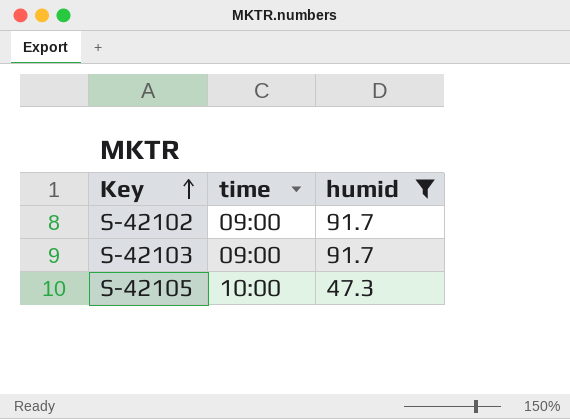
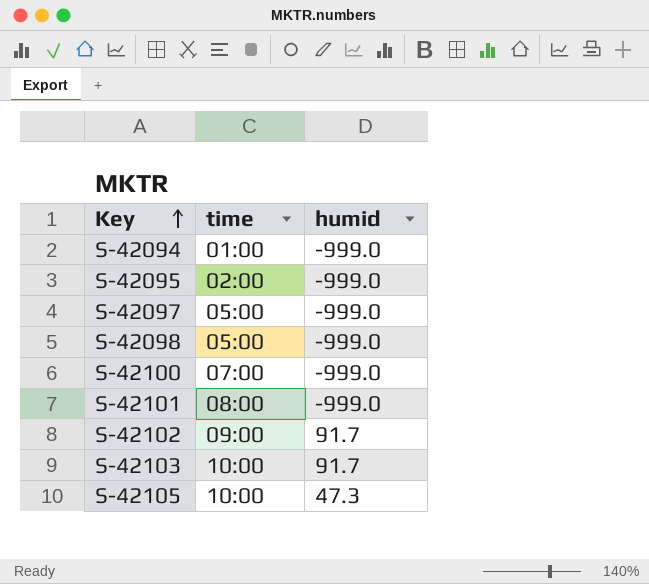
filter: humid != -999.0 -> none
S-42103 | time: 09:00 -> 10:00

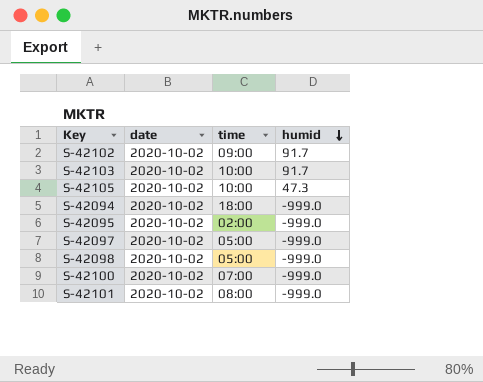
row order: Key ascending -> humid descending
column date | position: none -> 2
S-42094 | time: 01:00 -> 18:00

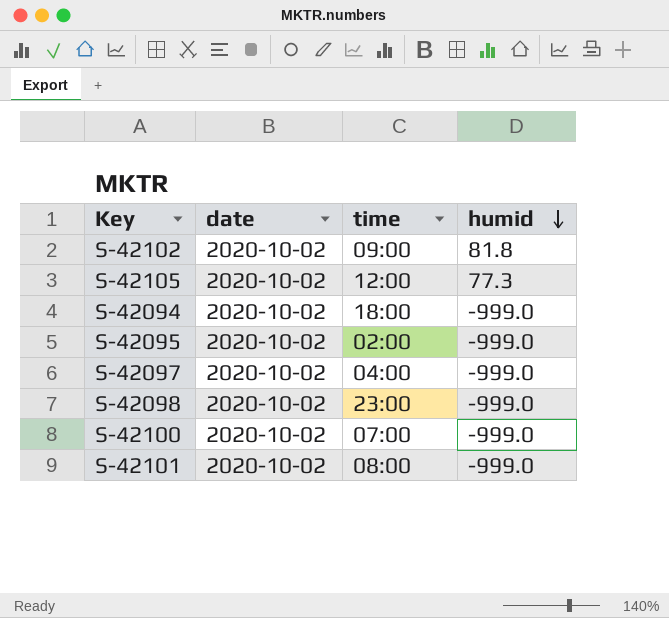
row S-42103: 2020-10-02 | 10:00 | 91.7 -> none
S-42102 | humid: 91.7 -> 81.8
S-42105 | time: 10:00 -> 12:00
S-42105 | humid: 47.3 -> 77.3
S-42097 | time: 05:00 -> 04:00
S-42098 | time: 05:00 -> 23:00

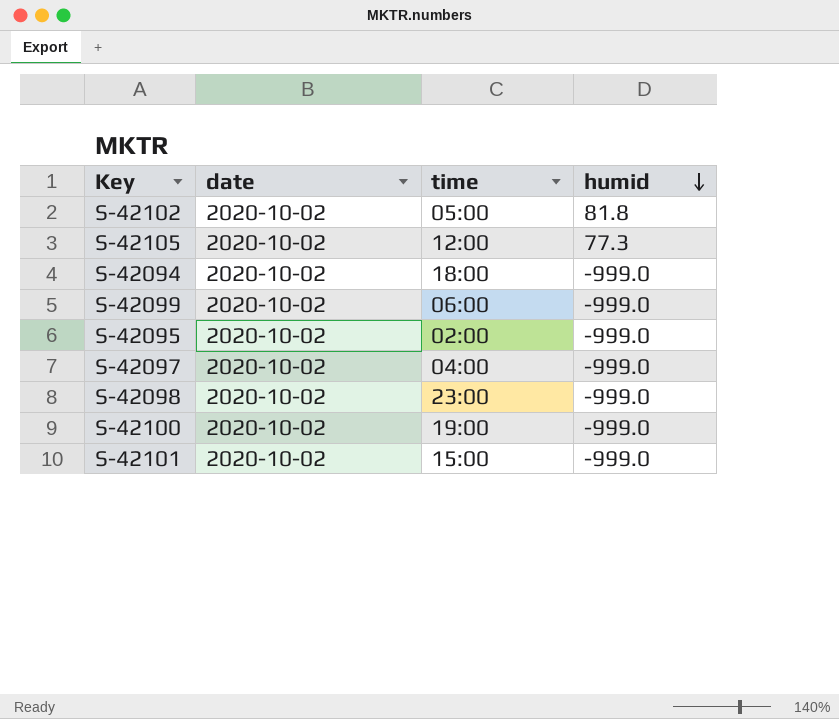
S-42102 | time: 09:00 -> 05:00
row S-42099: none -> 2020-10-02 | 06:00 | -999.0
S-42100 | time: 07:00 -> 19:00
S-42101 | time: 08:00 -> 15:00

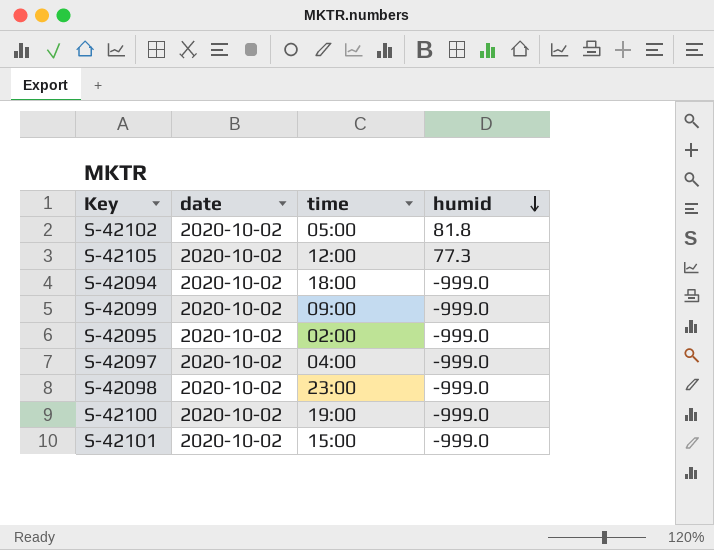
S-42099 | time: 06:00 -> 09:00

